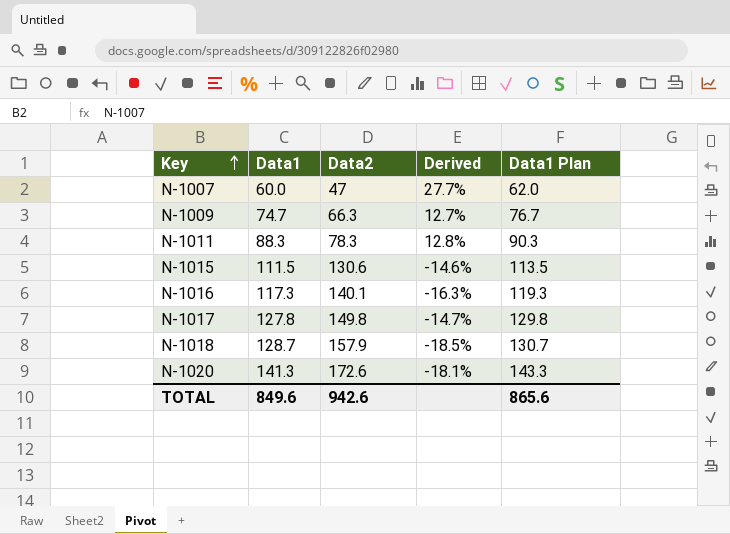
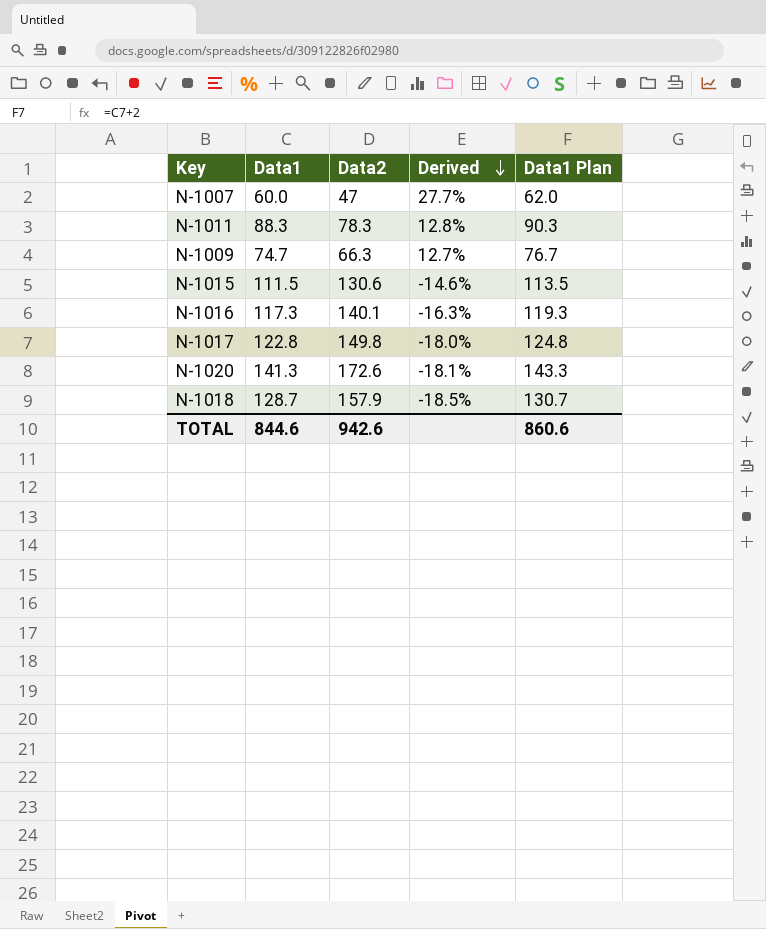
row order: Key ascending -> Derived descending
N-1017 | Data1: 127.8 -> 122.8
N-1017 | Derived: -14.7% -> -18.0%
N-1017 | Data1 Plan: 129.8 -> 124.8
TOTAL | Data1: 849.6 -> 844.6
TOTAL | Data1 Plan: 865.6 -> 860.6

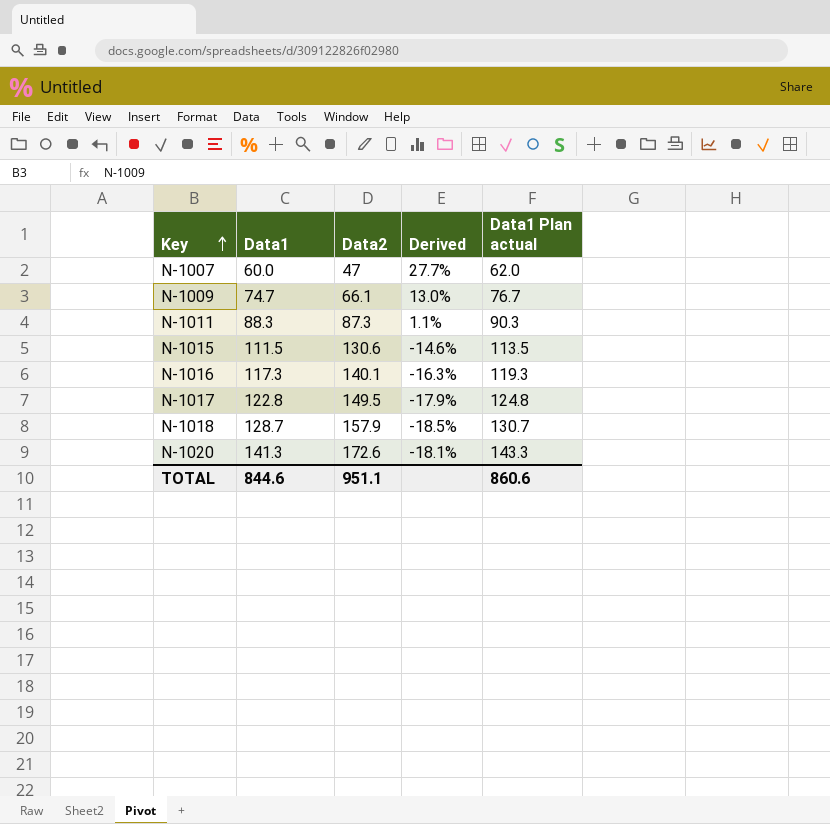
row order: Derived descending -> Key ascending
column name: Data1 Plan -> Data1 Plan actual
N-1009 | Data2: 66.3 -> 66.1
N-1009 | Derived: 12.7% -> 13.0%
N-1011 | Data2: 78.3 -> 87.3
N-1011 | Derived: 12.8% -> 1.1%
N-1017 | Data2: 149.8 -> 149.5
N-1017 | Derived: -18.0% -> -17.9%
TOTAL | Data2: 942.6 -> 951.1

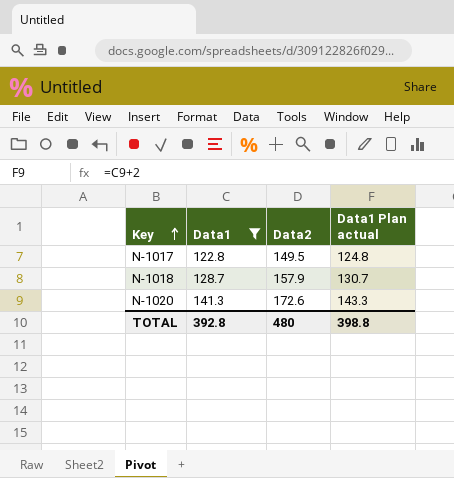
filter: none -> Data1 >= 122.8
column Derived | formula: ([Data1] - [Data2]) / [Data2] -> none
TOTAL | Data1: 844.6 -> 392.8
TOTAL | Data2: 951.1 -> 480
TOTAL | Data1 Plan actual: 860.6 -> 398.8

